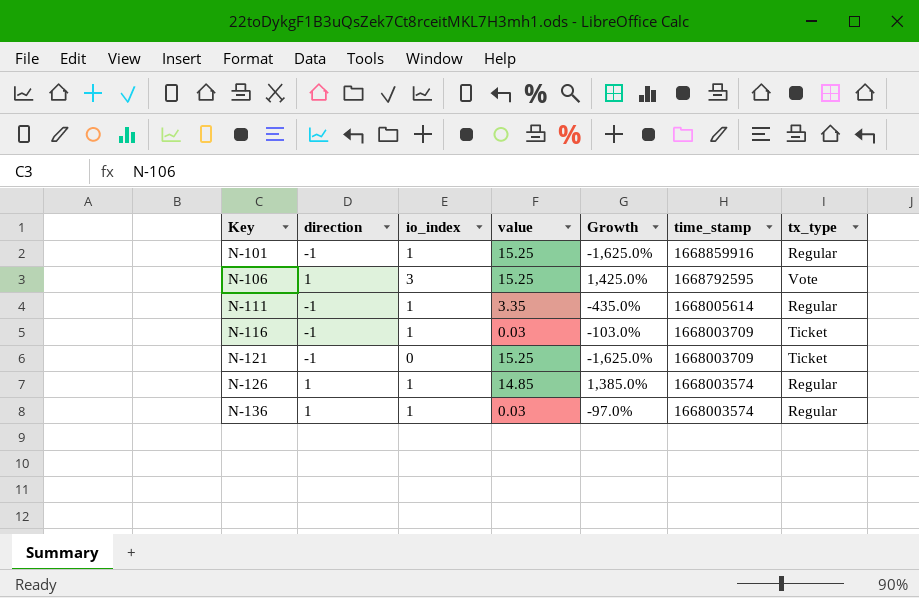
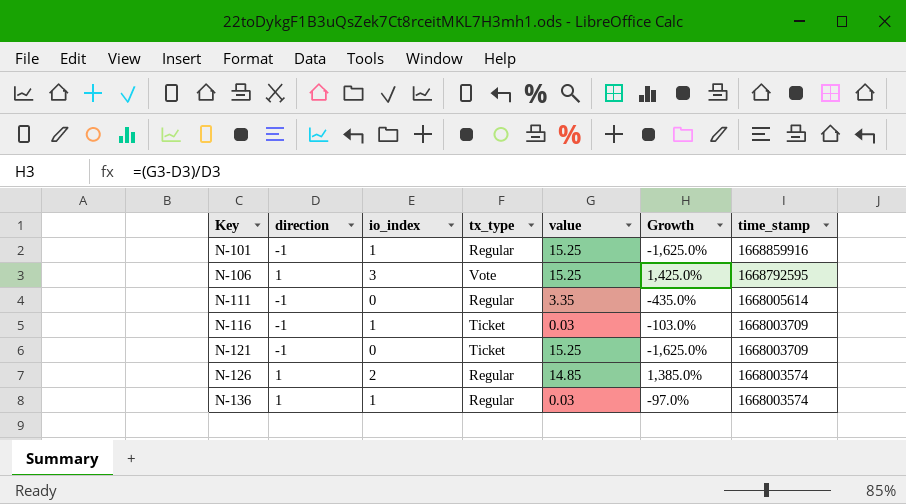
column tx_type | position: 7 -> 4
N-111 | io_index: 1 -> 0
N-126 | io_index: 1 -> 2

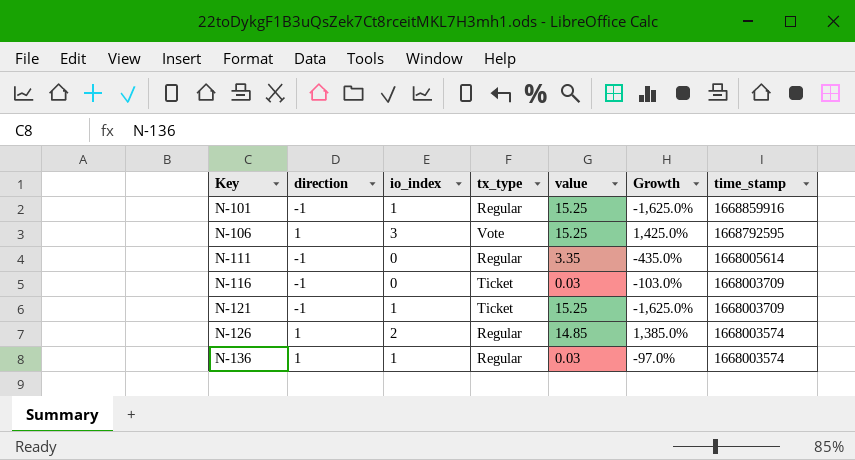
N-116 | io_index: 1 -> 0
N-121 | io_index: 0 -> 1

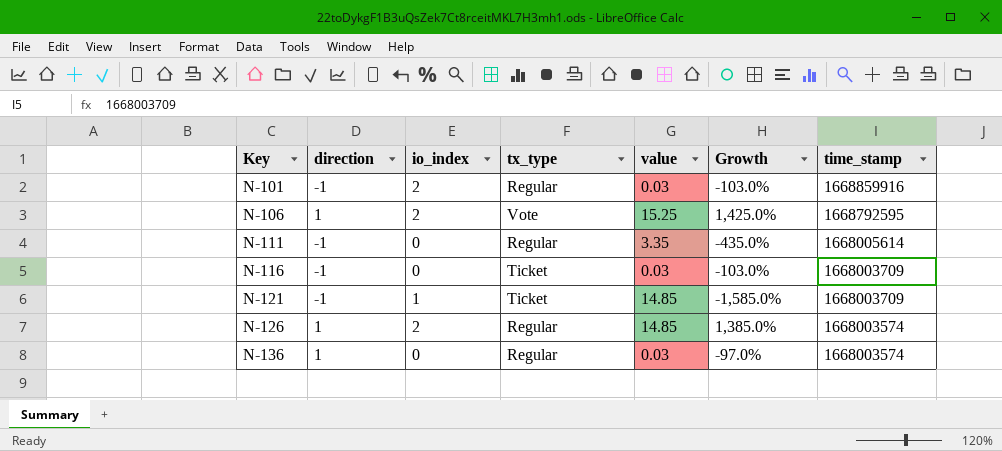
N-101 | io_index: 1 -> 2
N-101 | value: 15.25 -> 0.03
N-101 | Growth: -1,625.0% -> -103.0%
N-106 | io_index: 3 -> 2
N-121 | value: 15.25 -> 14.85
N-121 | Growth: -1,625.0% -> -1,585.0%
N-136 | io_index: 1 -> 0

